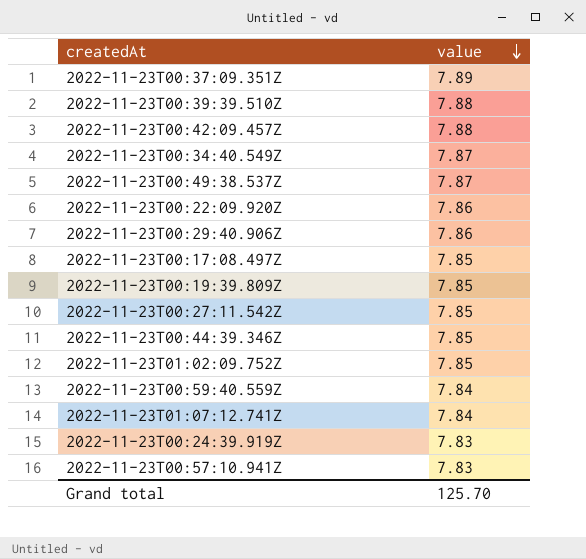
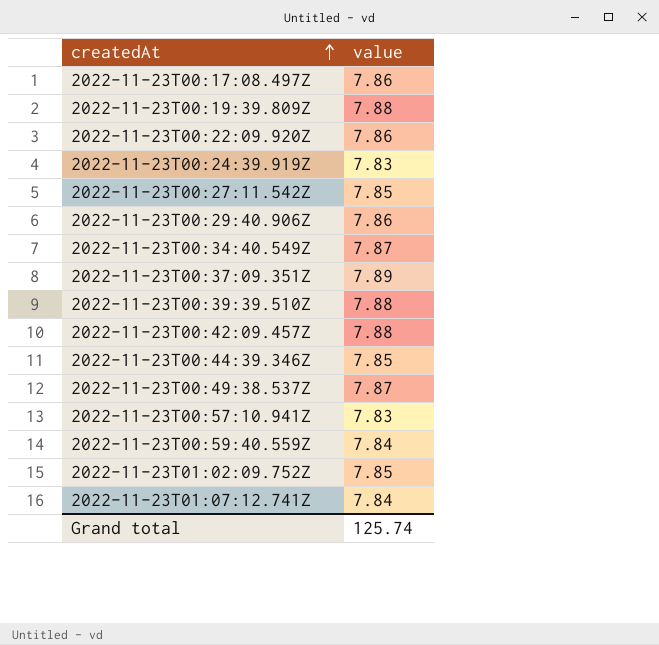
row order: value descending -> createdAt ascending
2022-11-23T00:17:08.497Z | value: 7.85 -> 7.86
2022-11-23T00:19:39.809Z | value: 7.85 -> 7.88
Grand total | value: 125.70 -> 125.74

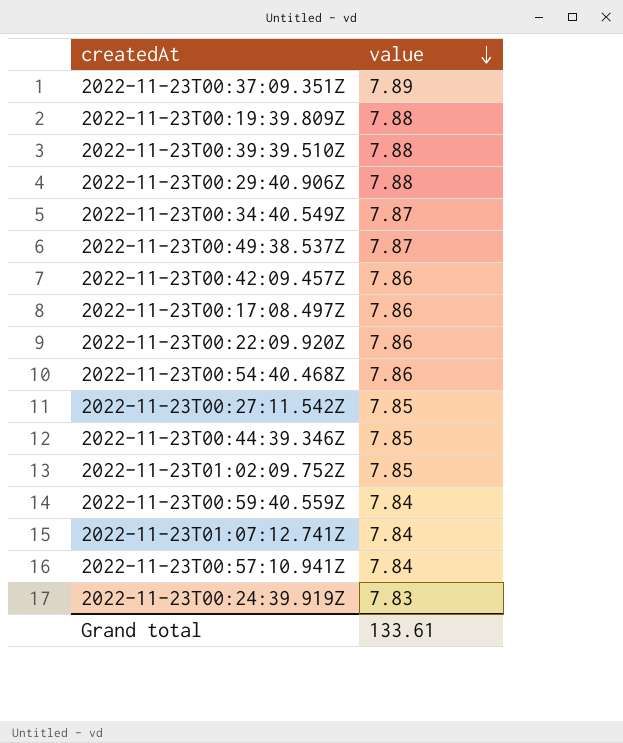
row order: createdAt ascending -> value descending
2022-11-23T00:29:40.906Z | value: 7.86 -> 7.88
2022-11-23T00:42:09.457Z | value: 7.88 -> 7.86
row 2022-11-23T00:54:40.468Z: none -> 7.86
2022-11-23T00:57:10.941Z | value: 7.83 -> 7.84
Grand total | value: 125.74 -> 133.61

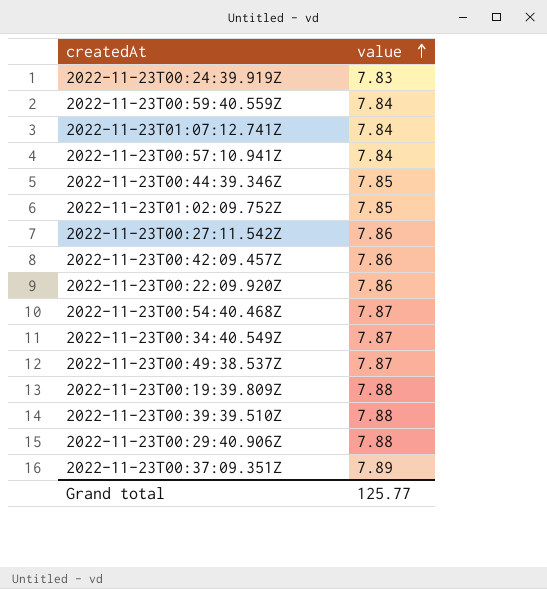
row order: value descending -> value ascending
row 2022-11-23T00:17:08.497Z: 7.86 -> none
2022-11-23T00:27:11.542Z | value: 7.85 -> 7.86
2022-11-23T00:54:40.468Z | value: 7.86 -> 7.87
Grand total | value: 133.61 -> 125.77

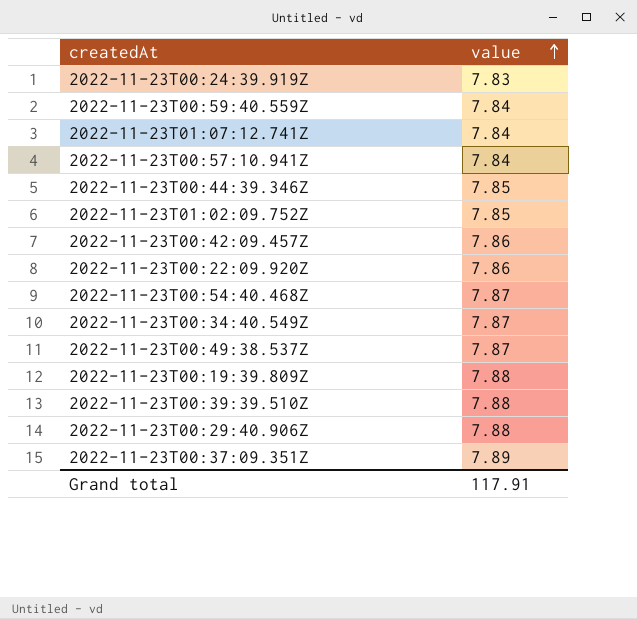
row 2022-11-23T00:27:11.542Z: 7.86 -> none
Grand total | value: 125.77 -> 117.91

